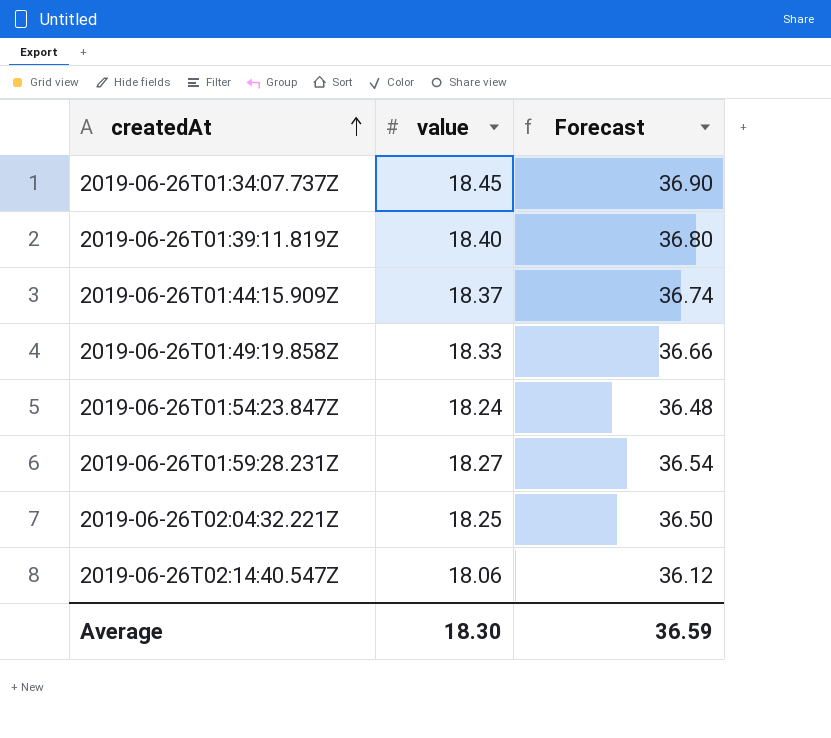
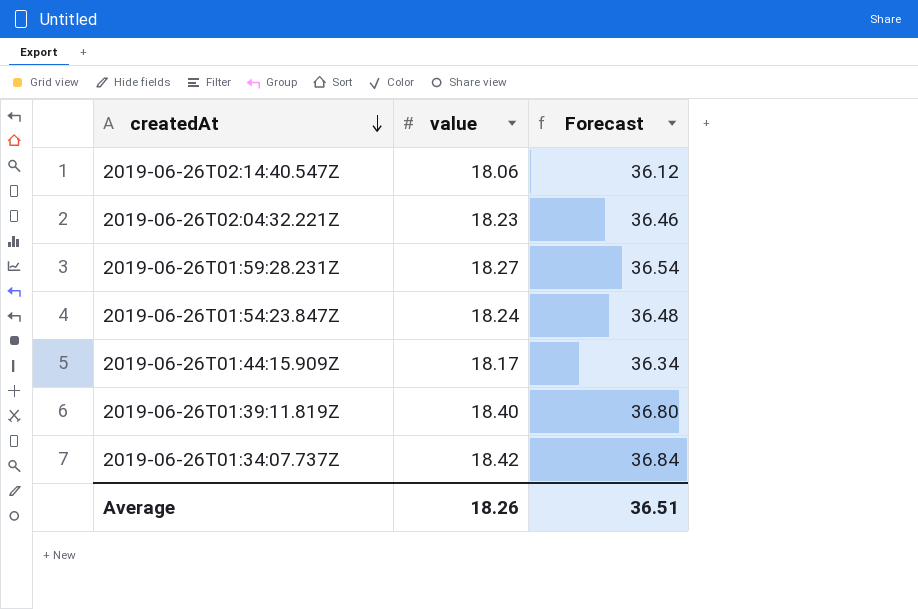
row order: createdAt ascending -> createdAt descending
row 2019-06-26T01:49:19.858Z: 18.33 | 36.66 -> none
2019-06-26T02:04:32.221Z | value: 18.25 -> 18.23
2019-06-26T02:04:32.221Z | Forecast: 36.50 -> 36.46
2019-06-26T01:44:15.909Z | value: 18.37 -> 18.17
2019-06-26T01:44:15.909Z | Forecast: 36.74 -> 36.34
2019-06-26T01:34:07.737Z | value: 18.45 -> 18.42
2019-06-26T01:34:07.737Z | Forecast: 36.90 -> 36.84
Average | value: 18.30 -> 18.26
Average | Forecast: 36.59 -> 36.51

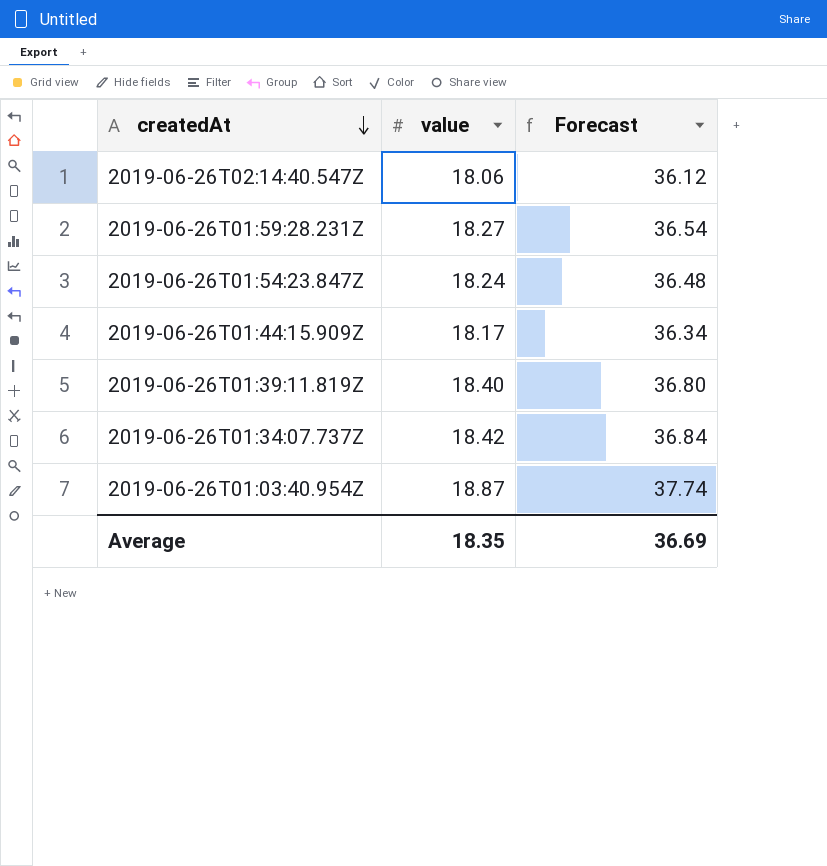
row 2019-06-26T02:04:32.221Z: 18.23 | 36.46 -> none
row 2019-06-26T01:03:40.954Z: none -> 18.87 | 37.74
Average | value: 18.26 -> 18.35
Average | Forecast: 36.51 -> 36.69

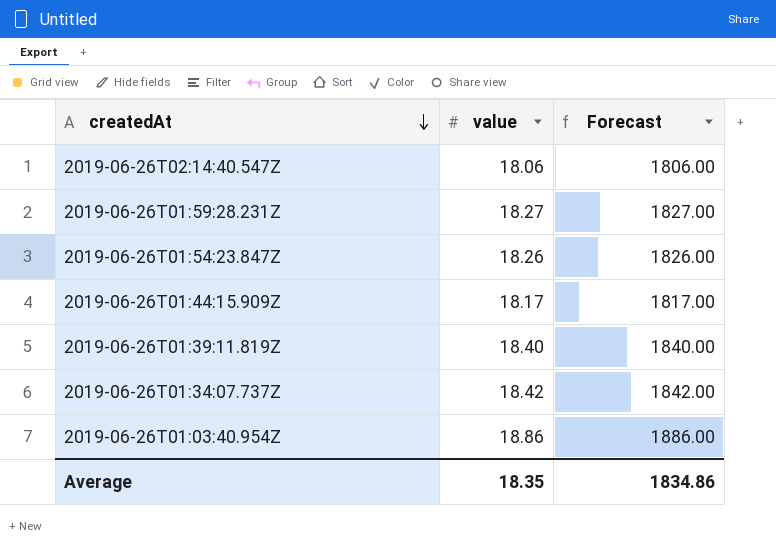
column Forecast | formula: [value] * 2 -> [value] * 100
2019-06-26T01:54:23.847Z | value: 18.24 -> 18.26
2019-06-26T01:03:40.954Z | value: 18.87 -> 18.86
Average | Forecast: 36.69 -> 1834.86

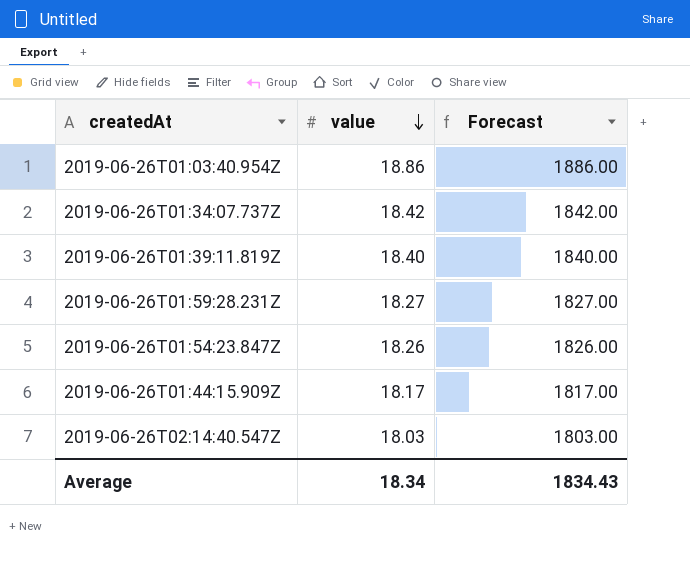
row order: createdAt descending -> value descending
2019-06-26T02:14:40.547Z | value: 18.06 -> 18.03
2019-06-26T02:14:40.547Z | Forecast: 1806.00 -> 1803.00
Average | value: 18.35 -> 18.34
Average | Forecast: 1834.86 -> 1834.43

